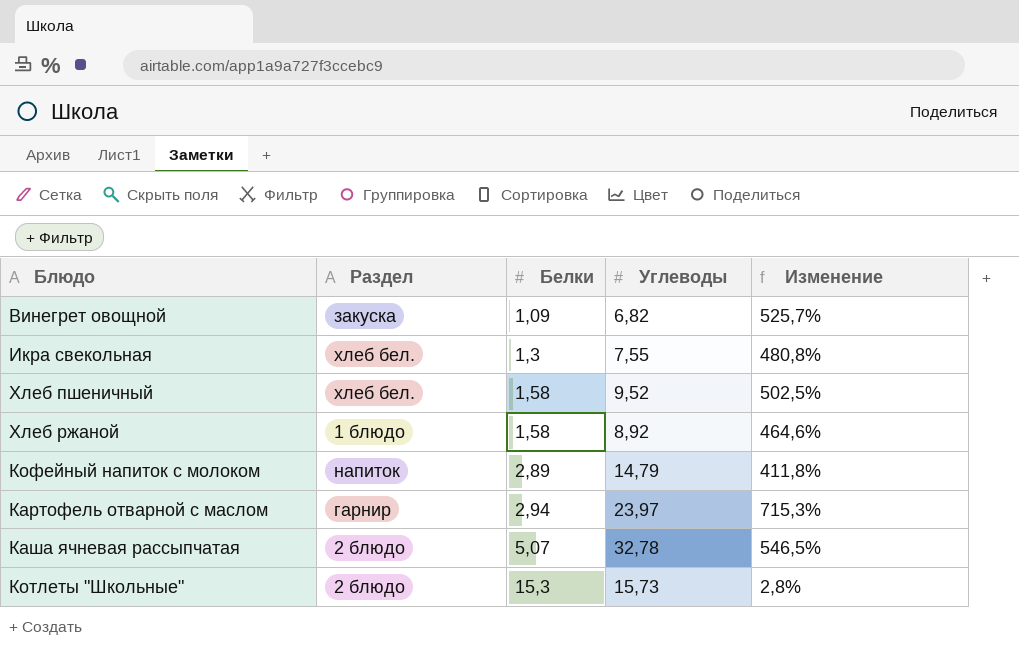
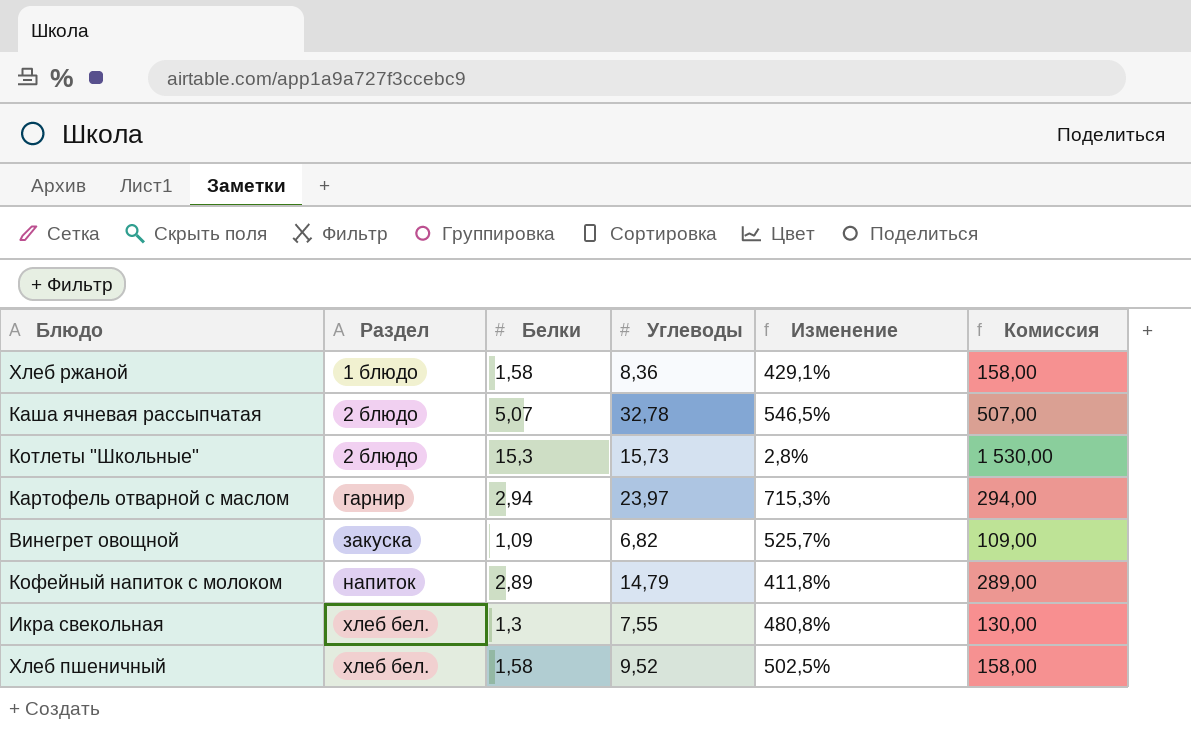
row order: Белки ascending -> Раздел ascending
column Комиссия | formula: none -> [Белки] * 100
Хлеб ржаной | Углеводы: 8,92 -> 8,36
Хлеб ржаной | Изменение: 464,6% -> 429,1%

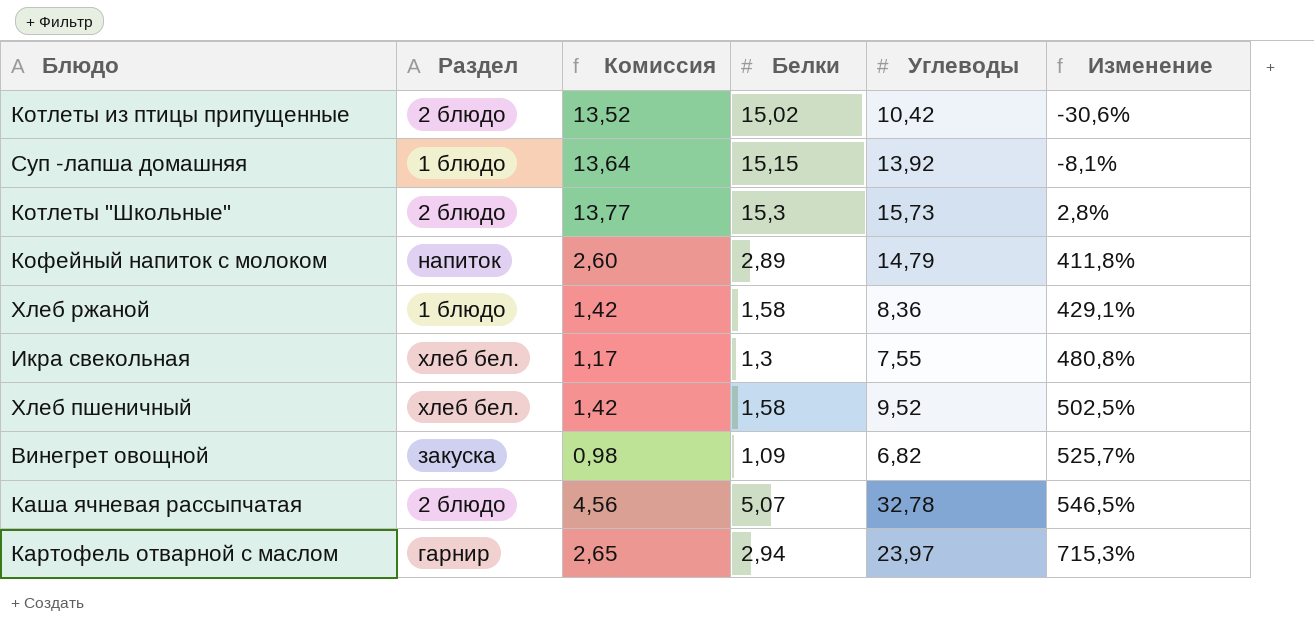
row order: Раздел ascending -> Изменение ascending
column Комиссия | formula: [Белки] * 100 -> [Белки] * 0,9
column Комиссия | position: 6 -> 3
row Котлеты из птицы припущенные: none -> 2 блюдо | 13,52 | 15,02 | 10,42 | -30,6%
row Суп -лапша домашняя: none -> 1 блюдо | 13,64 | 15,15 | 13,92 | -8,1%

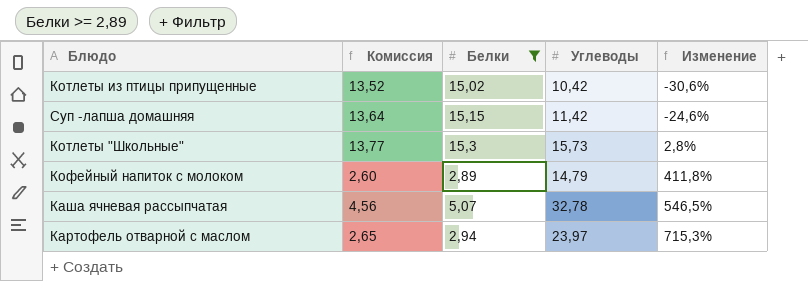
filter: none -> Белки >= 2,89
column Раздел | position: 2 -> none
Суп -лапша домашняя | Углеводы: 13,92 -> 11,42
Суп -лапша домашняя | Изменение: -8,1% -> -24,6%

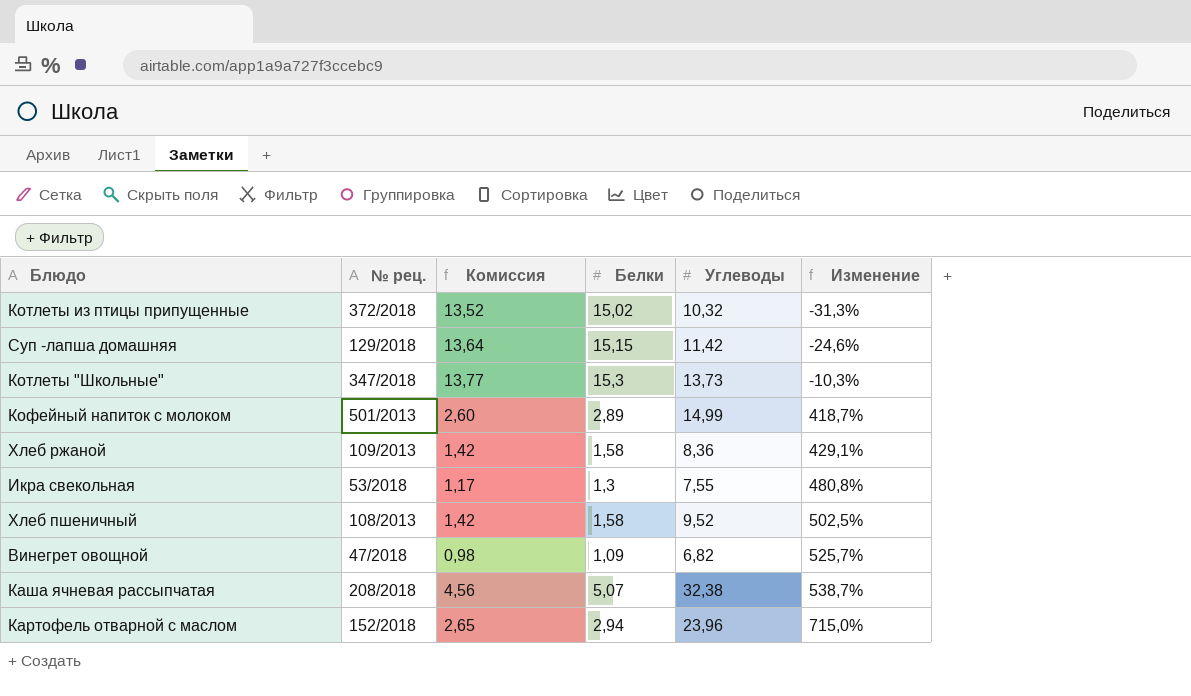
filter: Белки >= 2,89 -> none
column № рец. | position: none -> 2
Котлеты из птицы припущенные | Углеводы: 10,42 -> 10,32
Котлеты из птицы припущенные | Изменение: -30,6% -> -31,3%
Котлеты "Школьные" | Углеводы: 15,73 -> 13,73
Котлеты "Школьные" | Изменение: 2,8% -> -10,3%
Кофейный напиток с молоком | Углеводы: 14,79 -> 14,99
Кофейный напиток с молоком | Изменение: 411,8% -> 418,7%
Каша ячневая рассыпчатая | Углеводы: 32,78 -> 32,38
Каша ячневая рассыпчатая | Изменение: 546,5% -> 538,7%
Картофель отварной с маслом | Углеводы: 23,97 -> 23,96
Картофель отварной с маслом | Изменение: 715,3% -> 715,0%

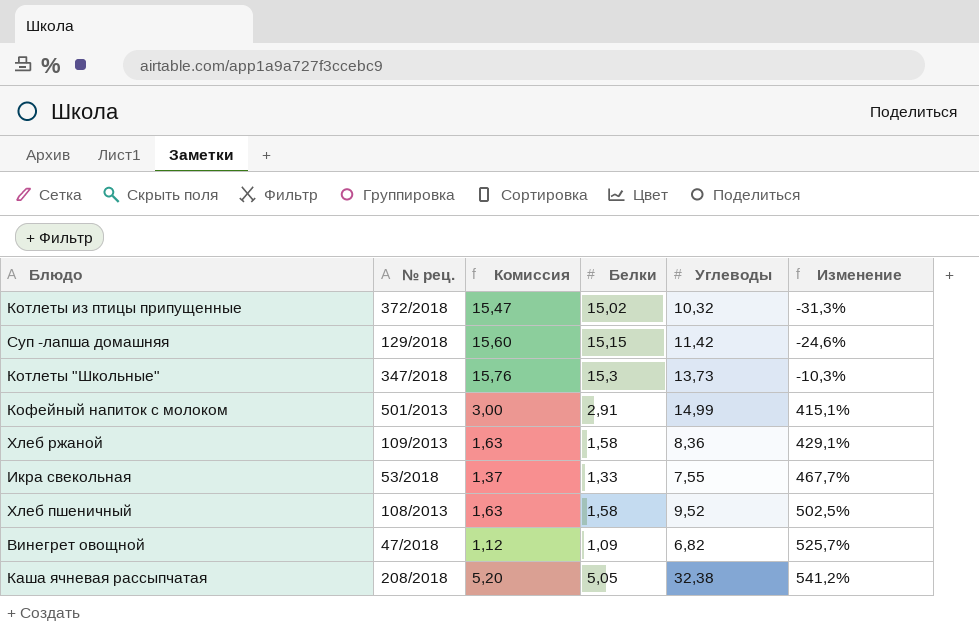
column Комиссия | formula: [Белки] * 0,9 -> [Белки] * 1,03
row Картофель отварной с маслом: 152/2018 | 2,65 | 2,94 | 23,96 | 715,0% -> none
Кофейный напиток с молоком | Белки: 2,89 -> 2,91
Кофейный напиток с молоком | Изменение: 418,7% -> 415,1%
Икра свекольная | Белки: 1,3 -> 1,33
Икра свекольная | Изменение: 480,8% -> 467,7%
Каша ячневая рассыпчатая | Белки: 5,07 -> 5,05
Каша ячневая рассыпчатая | Изменение: 538,7% -> 541,2%

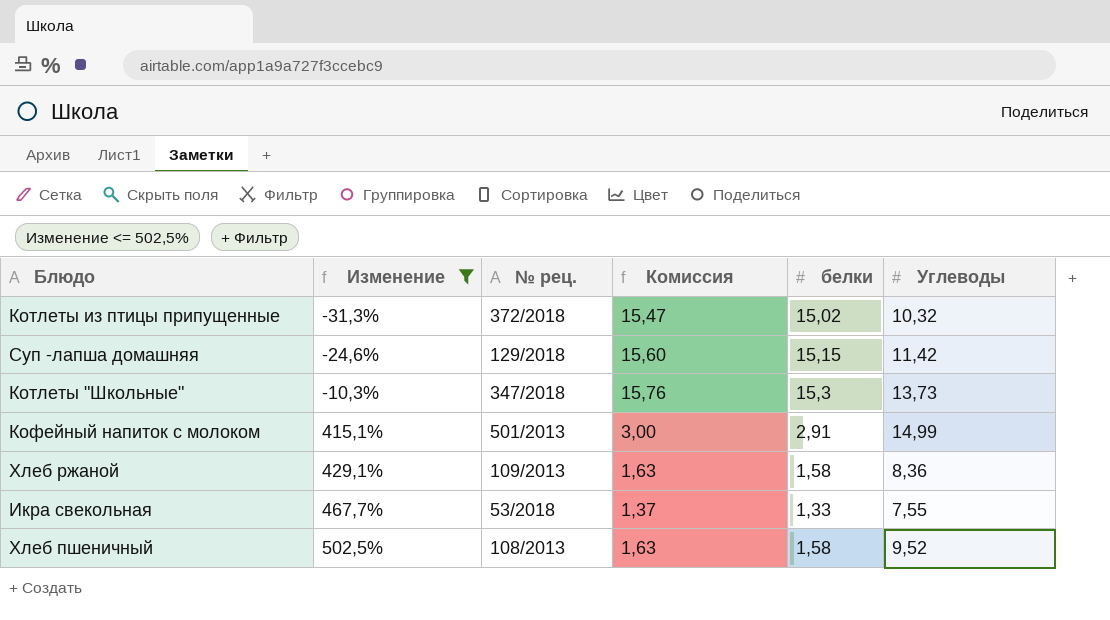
filter: none -> Изменение <= 502,5%
column Изменение | position: 6 -> 2
column name: Белки -> белки

